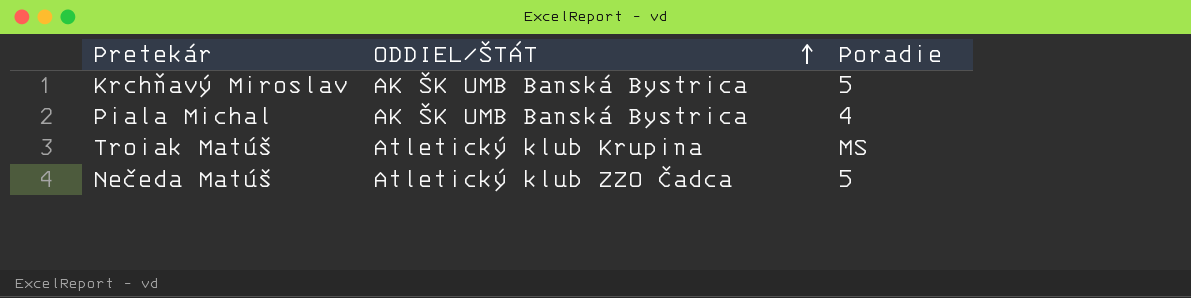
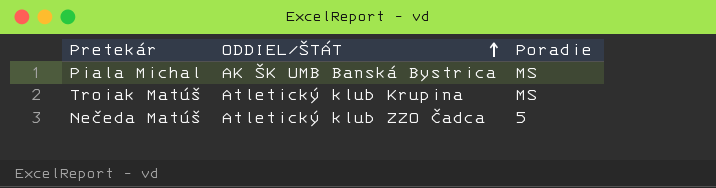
row Krchňavý Miroslav: AK ŠK UMB Banská Bystrica | 5 -> none
Piala Michal | Poradie: 4 -> MS

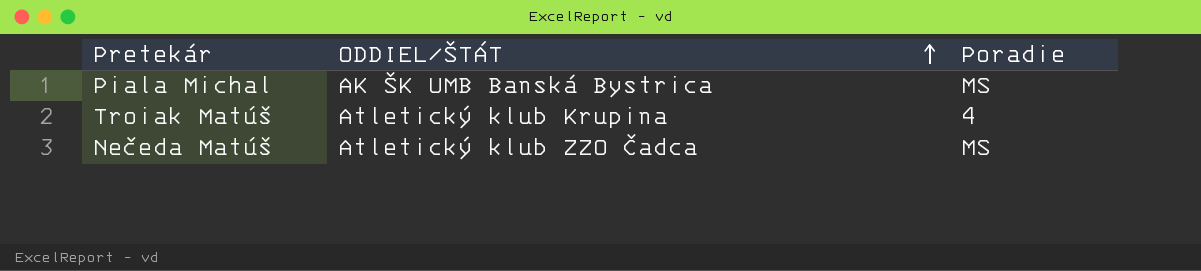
Troiak Matúš | Poradie: MS -> 4
Nečeda Matúš | Poradie: 5 -> MS

